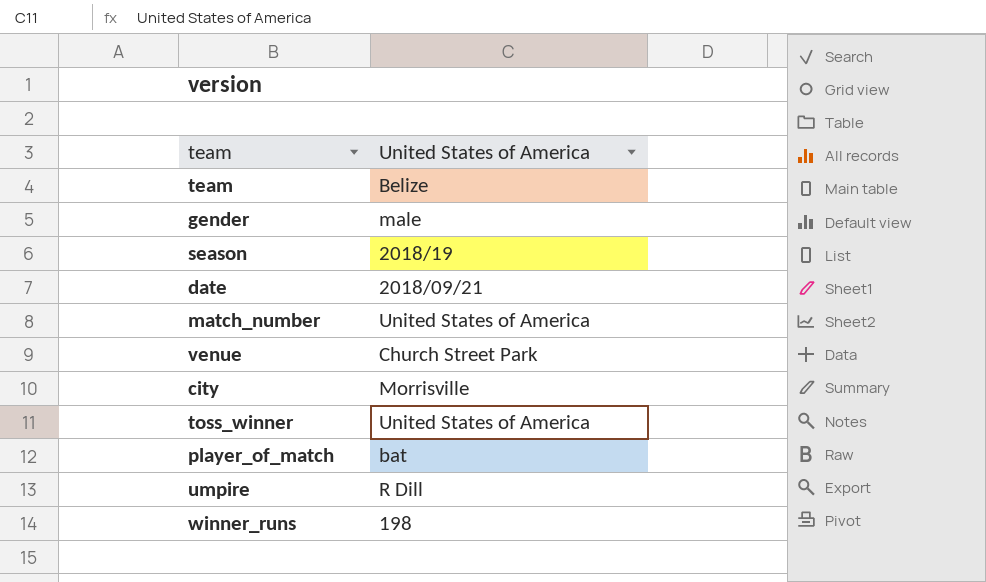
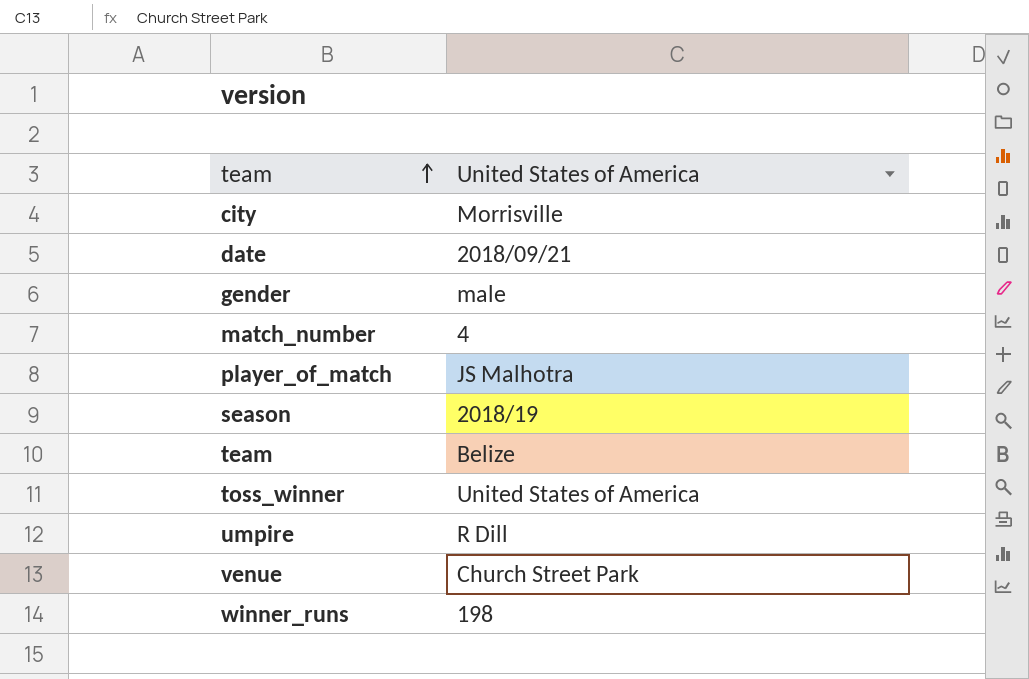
row order: none -> team ascending
match_number | United States of America: United States of America -> 4
player_of_match | United States of America: bat -> JS Malhotra

